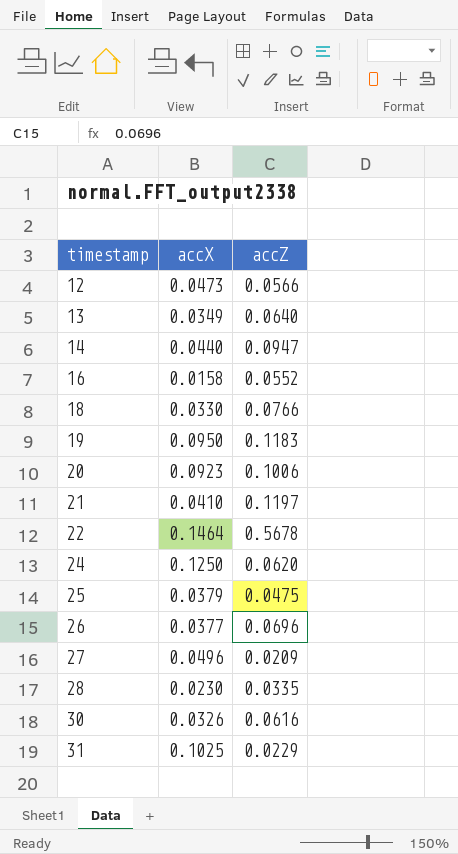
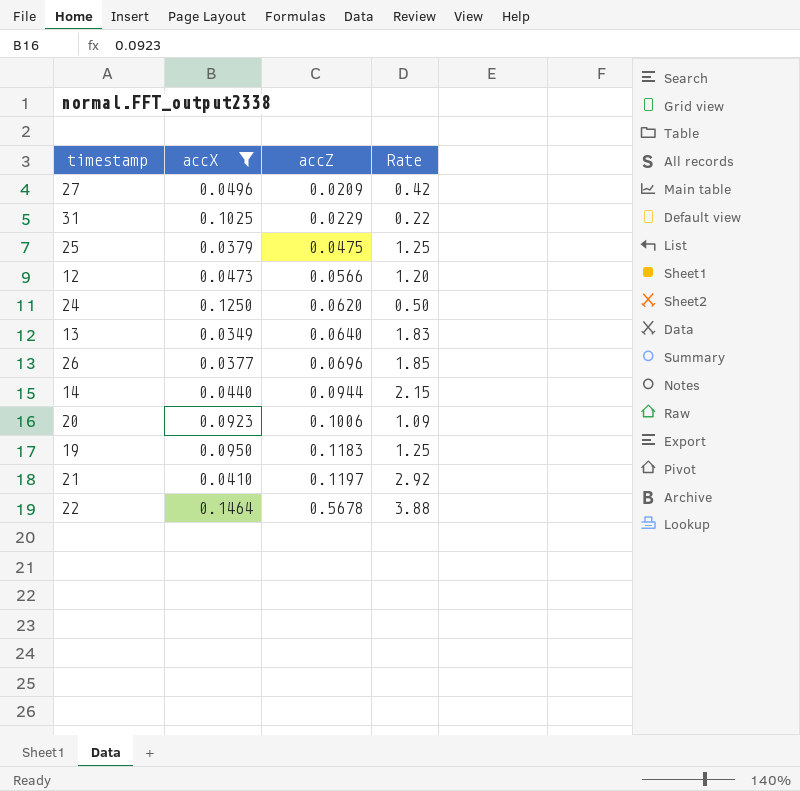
filter: none -> accX >= 0.0349
row order: timestamp ascending -> accZ ascending
column Rate | formula: none -> [accZ] / [accX]
14 | accZ: 0.0947 -> 0.0944

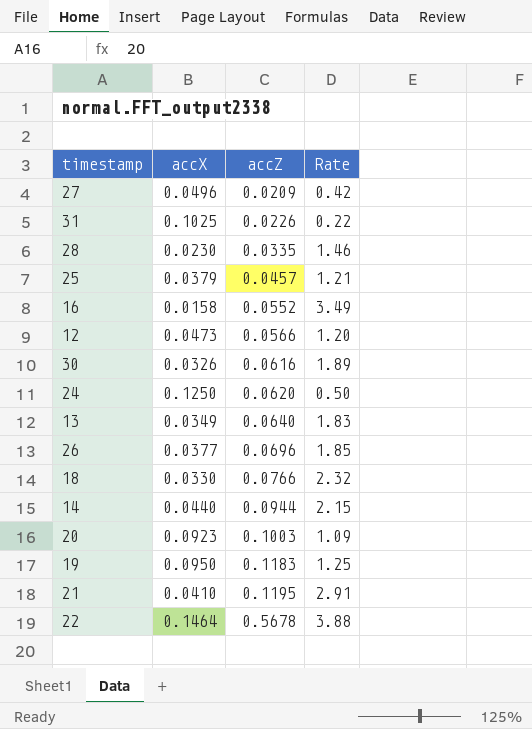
filter: accX >= 0.0349 -> none
31 | accZ: 0.0229 -> 0.0226
25 | accZ: 0.0475 -> 0.0457
25 | Rate: 1.25 -> 1.21
20 | accZ: 0.1006 -> 0.1003
21 | accZ: 0.1197 -> 0.1195
21 | Rate: 2.92 -> 2.91

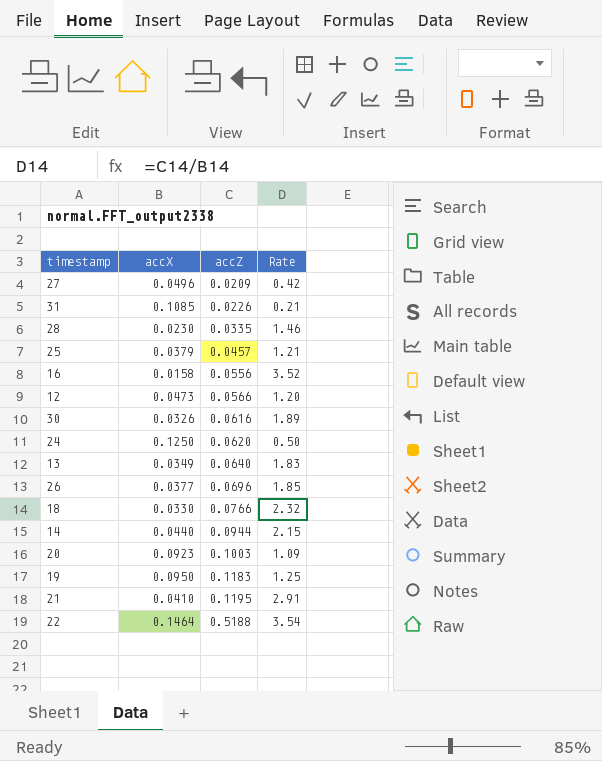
31 | accX: 0.1025 -> 0.1085
31 | Rate: 0.22 -> 0.21
16 | accZ: 0.0552 -> 0.0556
16 | Rate: 3.49 -> 3.52
22 | accZ: 0.5678 -> 0.5188
22 | Rate: 3.88 -> 3.54

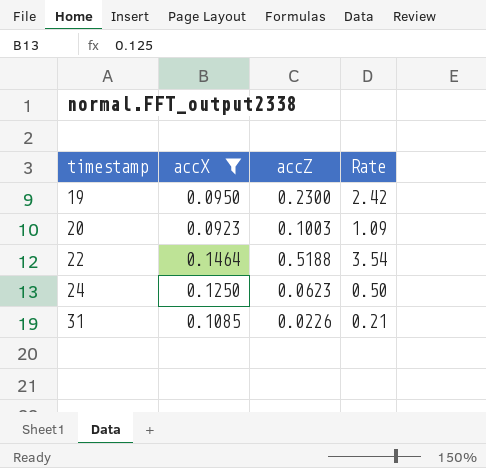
filter: none -> accX >= 0.0923
row order: accZ ascending -> timestamp ascending
19 | accZ: 0.1183 -> 0.2300
19 | Rate: 1.25 -> 2.42
24 | accZ: 0.0620 -> 0.0623

